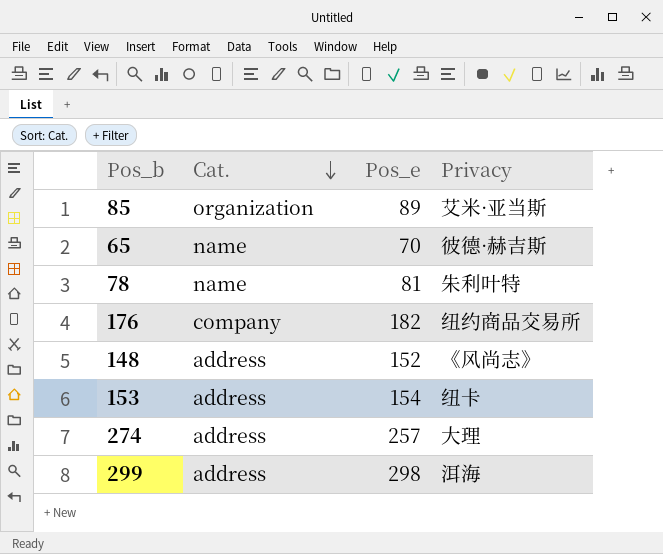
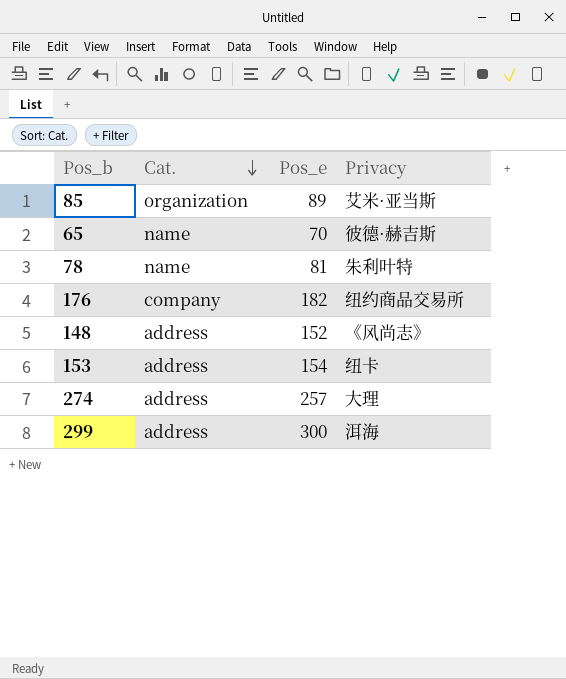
299 | Pos_e: 298 -> 300

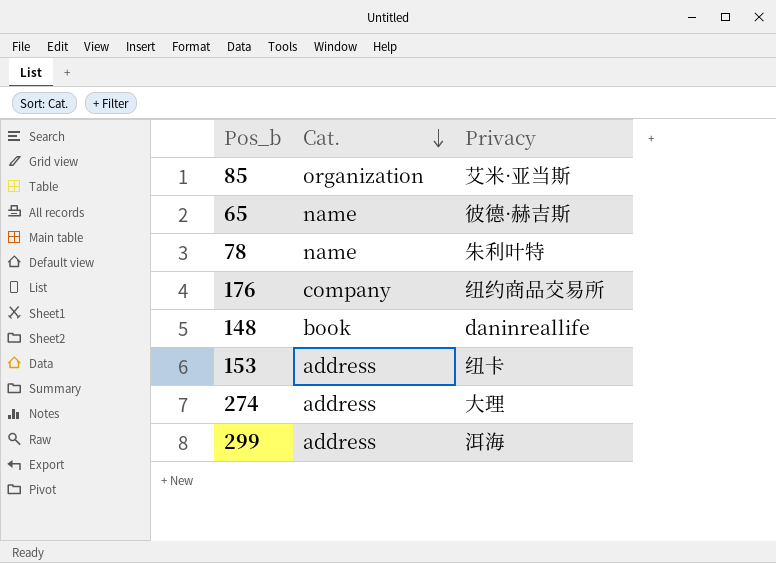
column Pos_e | position: 3 -> none
148 | Cat.: address -> book
148 | Privacy: 《风尚志》 -> daninreallife

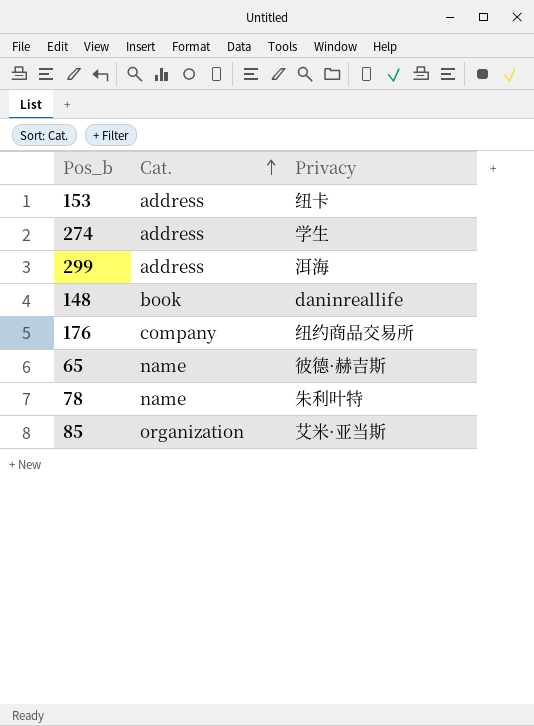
row order: Cat. descending -> Cat. ascending
274 | Privacy: 大理 -> 学生

